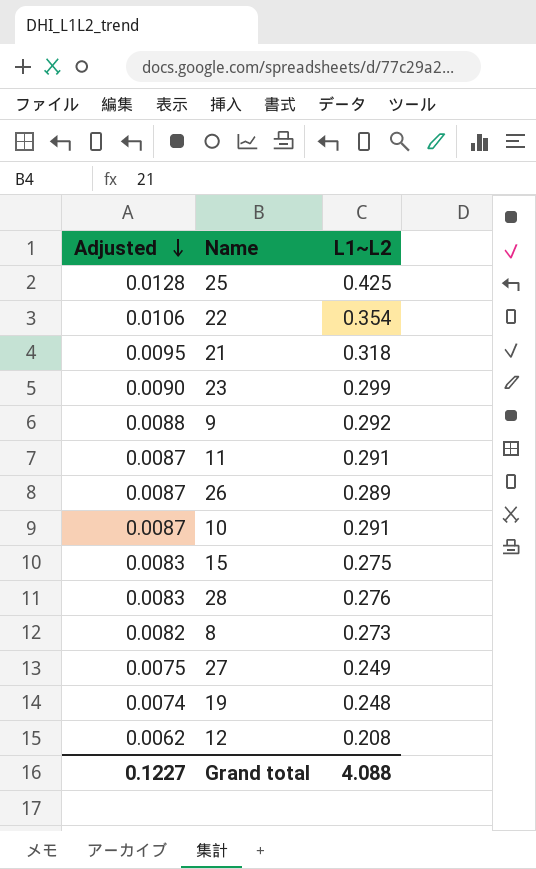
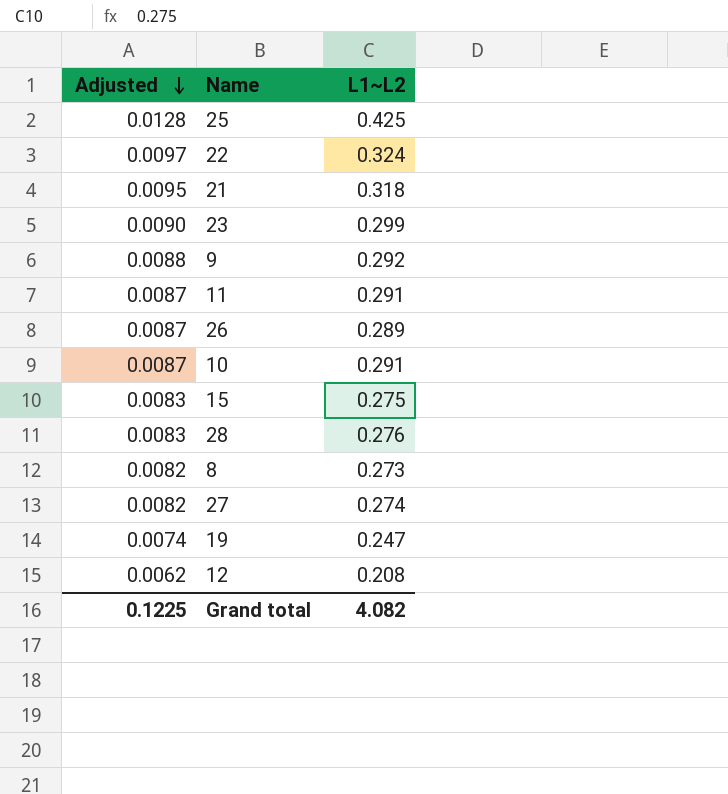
22 | Adjusted: 0.0106 -> 0.0097
22 | L1~L2: 0.354 -> 0.324
27 | Adjusted: 0.0075 -> 0.0082
27 | L1~L2: 0.249 -> 0.274
19 | L1~L2: 0.248 -> 0.247
Grand total | Adjusted: 0.1227 -> 0.1225
Grand total | L1~L2: 4.088 -> 4.082

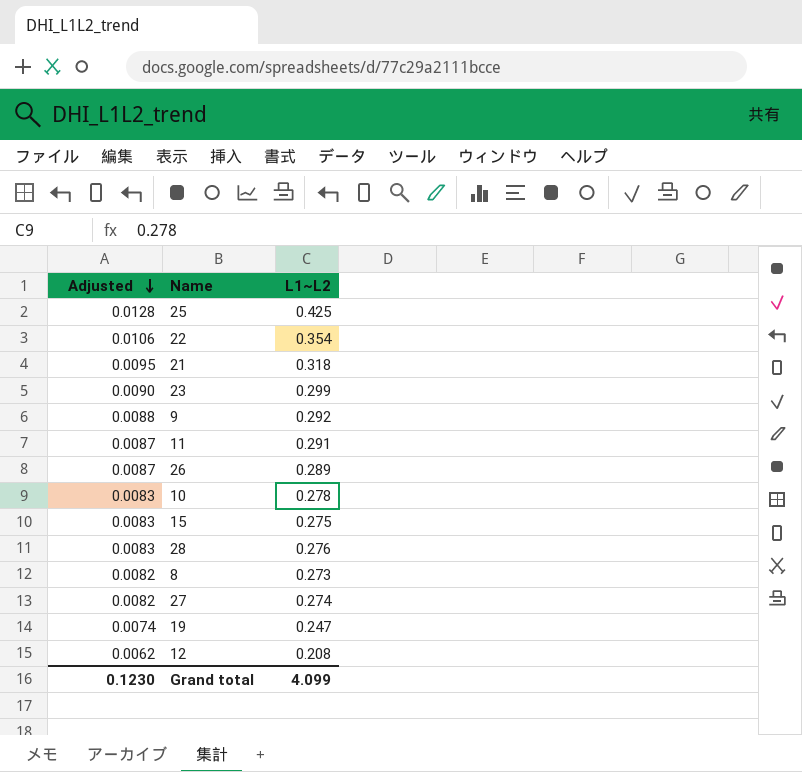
22 | Adjusted: 0.0097 -> 0.0106
22 | L1~L2: 0.324 -> 0.354
10 | Adjusted: 0.0087 -> 0.0083
10 | L1~L2: 0.291 -> 0.278
Grand total | Adjusted: 0.1225 -> 0.1230
Grand total | L1~L2: 4.082 -> 4.099

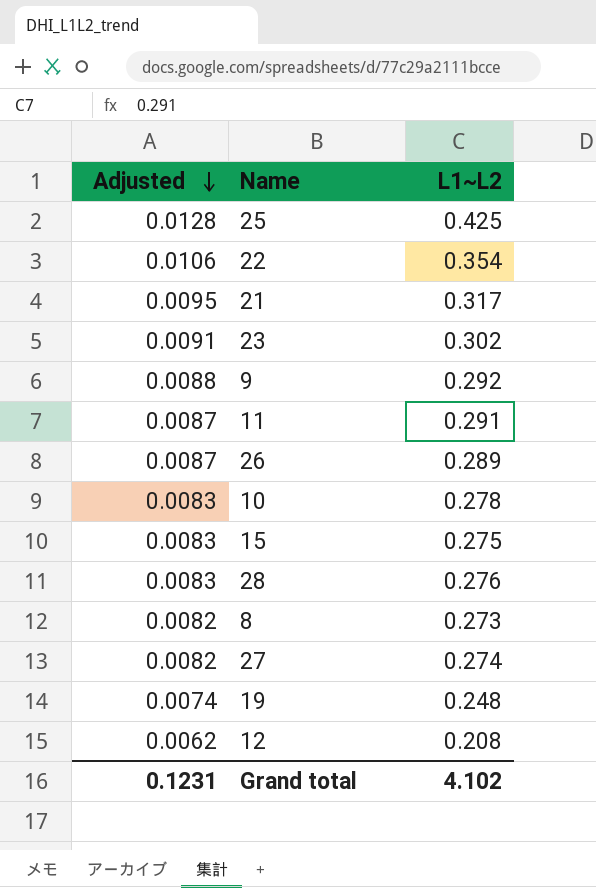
21 | L1~L2: 0.318 -> 0.317
23 | Adjusted: 0.0090 -> 0.0091
23 | L1~L2: 0.299 -> 0.302
19 | L1~L2: 0.247 -> 0.248
Grand total | Adjusted: 0.1230 -> 0.1231
Grand total | L1~L2: 4.099 -> 4.102

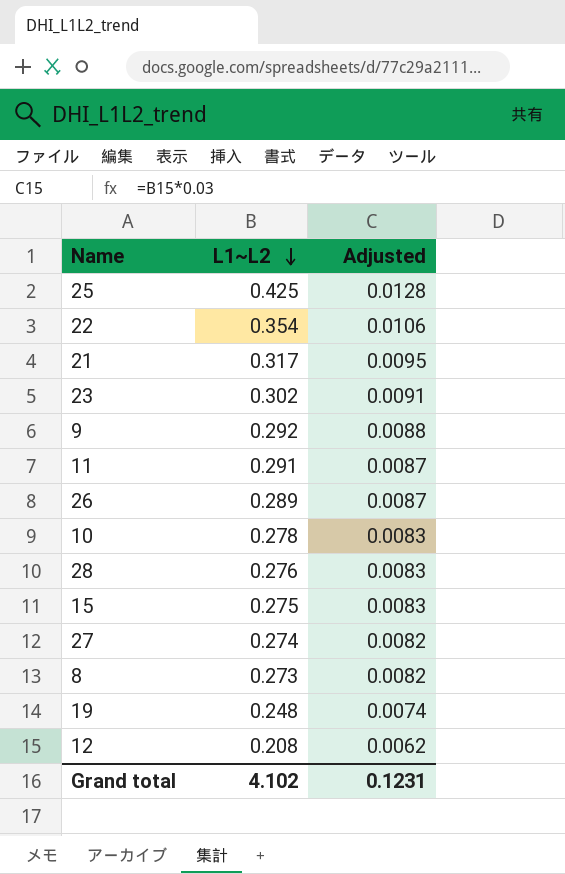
row order: Adjusted descending -> L1~L2 descending
column Adjusted | position: 1 -> 3

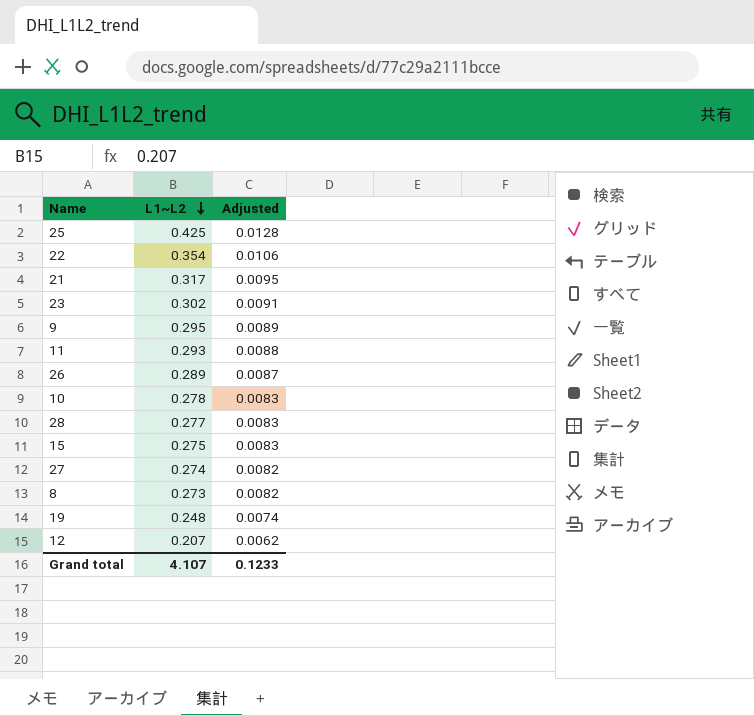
9 | L1~L2: 0.292 -> 0.295
9 | Adjusted: 0.0088 -> 0.0089
11 | L1~L2: 0.291 -> 0.293
11 | Adjusted: 0.0087 -> 0.0088
28 | L1~L2: 0.276 -> 0.277
12 | L1~L2: 0.208 -> 0.207
Grand total | L1~L2: 4.102 -> 4.107
Grand total | Adjusted: 0.1231 -> 0.1233

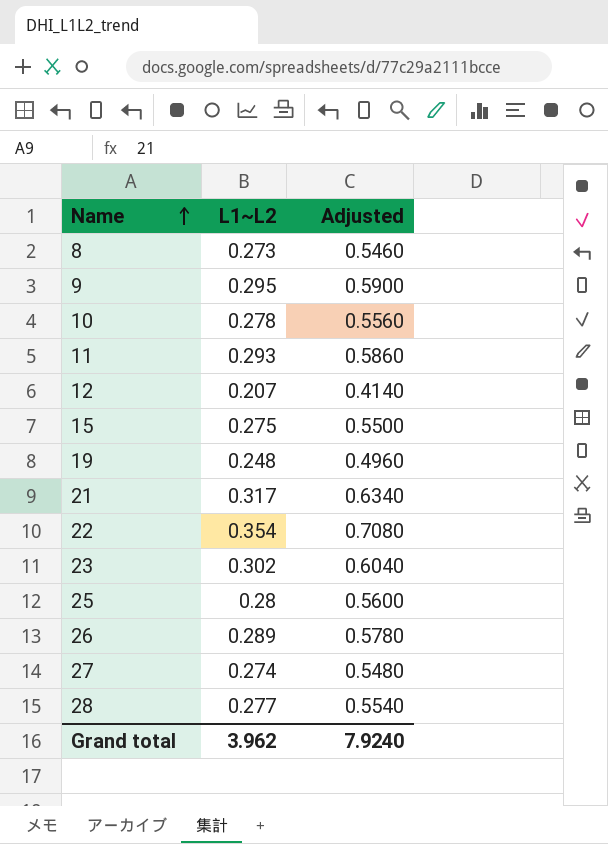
row order: L1~L2 descending -> Name ascending
column Adjusted | formula: [L1~L2] * 0.03 -> [L1~L2] * 2
25 | L1~L2: 0.425 -> 0.28
Grand total | L1~L2: 4.107 -> 3.962
Grand total | Adjusted: 0.1233 -> 7.9240

